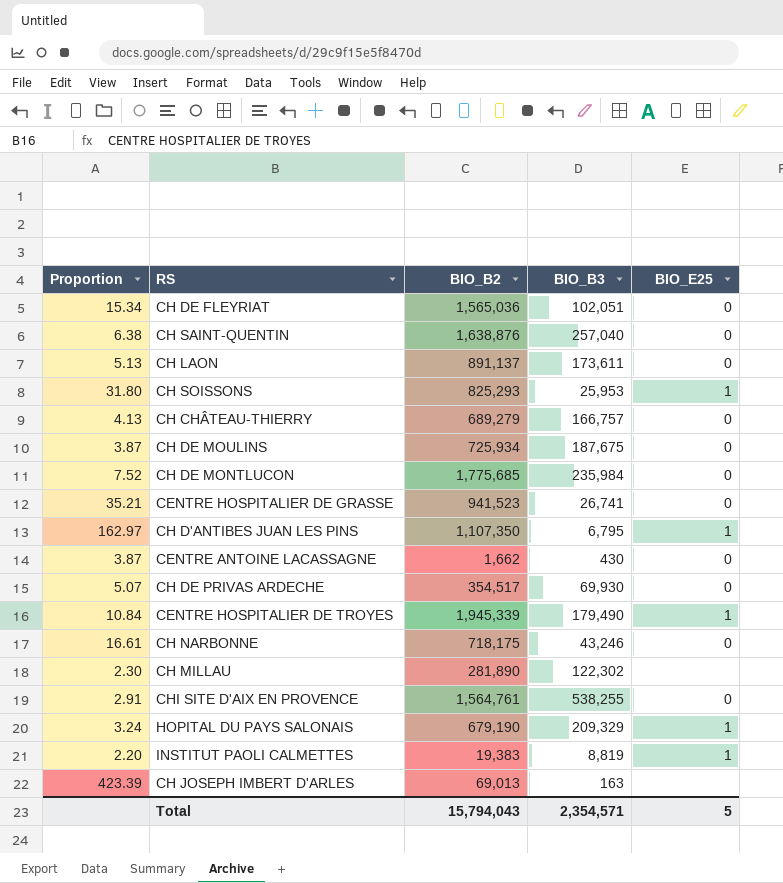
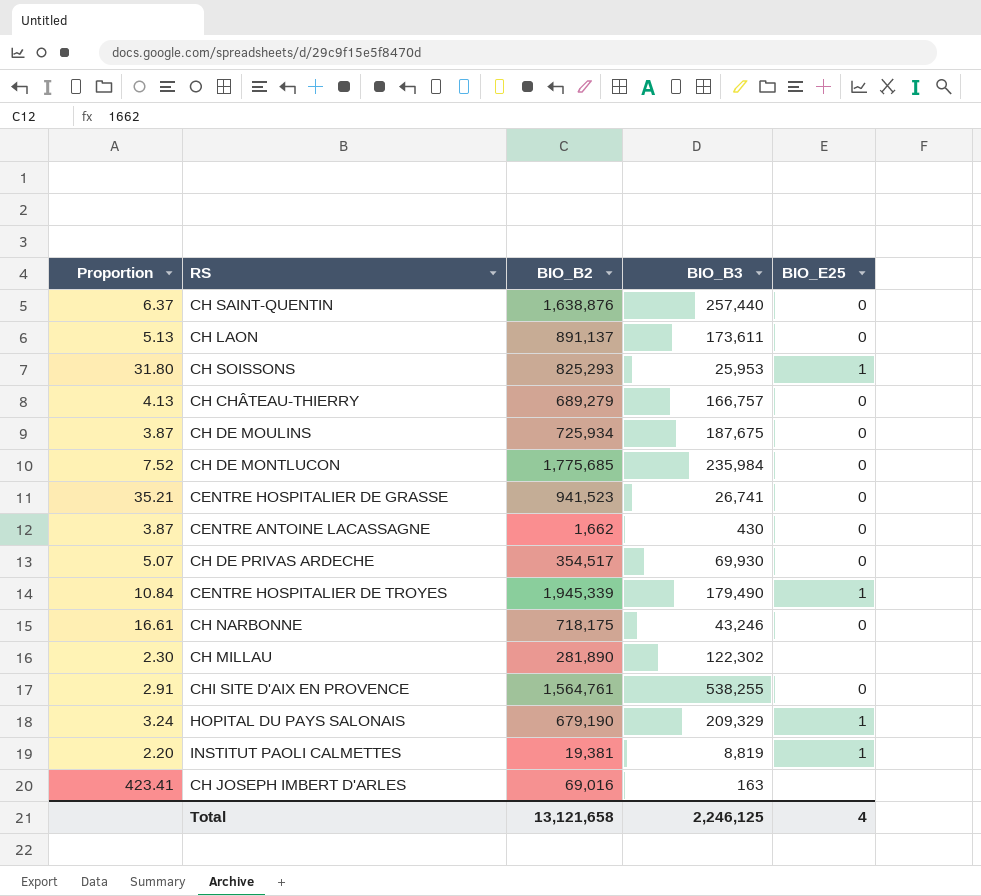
row CH DE FLEYRIAT: 15.34 | 1,565,036 | 102,051 | 0 -> none
row CH D'ANTIBES JUAN LES PINS: 162.97 | 1,107,350 | 6,795 | 1 -> none
CH SAINT-QUENTIN | Proportion: 6.38 -> 6.37
CH SAINT-QUENTIN | BIO_B3: 257,040 -> 257,440
INSTITUT PAOLI CALMETTES | BIO_B2: 19,383 -> 19,381
CH JOSEPH IMBERT D'ARLES | Proportion: 423.39 -> 423.41
CH JOSEPH IMBERT D'ARLES | BIO_B2: 69,013 -> 69,016
Total | BIO_B2: 15,794,043 -> 13,121,658
Total | BIO_B3: 2,354,571 -> 2,246,125
Total | BIO_E25: 5 -> 4

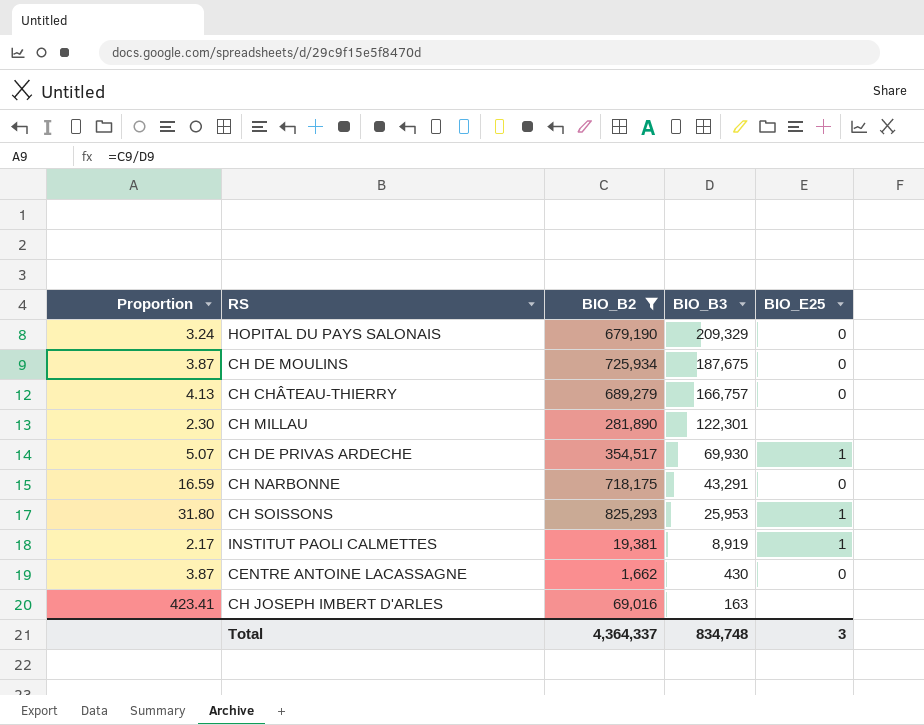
filter: none -> BIO_B2 <= 825,293
row order: none -> BIO_B3 descending
HOPITAL DU PAYS SALONAIS | BIO_E25: 1 -> 0
CH MILLAU | BIO_B3: 122,302 -> 122,301
CH DE PRIVAS ARDECHE | BIO_E25: 0 -> 1
CH NARBONNE | Proportion: 16.61 -> 16.59
CH NARBONNE | BIO_B3: 43,246 -> 43,291
INSTITUT PAOLI CALMETTES | Proportion: 2.20 -> 2.17
INSTITUT PAOLI CALMETTES | BIO_B3: 8,819 -> 8,919
Total | BIO_B2: 13,121,658 -> 4,364,337
Total | BIO_B3: 2,246,125 -> 834,748
Total | BIO_E25: 4 -> 3

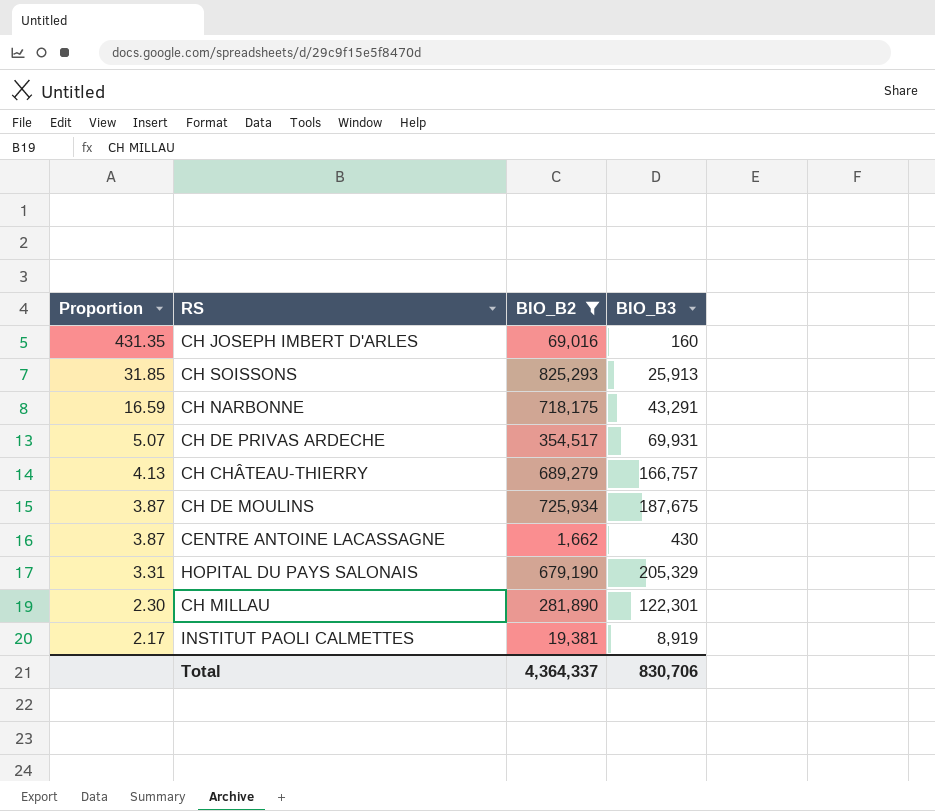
row order: BIO_B3 descending -> Proportion descending
column BIO_E25 | position: 5 -> none
CH JOSEPH IMBERT D'ARLES | Proportion: 423.41 -> 431.35
CH JOSEPH IMBERT D'ARLES | BIO_B3: 163 -> 160
CH SOISSONS | Proportion: 31.80 -> 31.85
CH SOISSONS | BIO_B3: 25,953 -> 25,913
CH DE PRIVAS ARDECHE | BIO_B3: 69,930 -> 69,931
HOPITAL DU PAYS SALONAIS | Proportion: 3.24 -> 3.31
HOPITAL DU PAYS SALONAIS | BIO_B3: 209,329 -> 205,329
Total | BIO_B3: 834,748 -> 830,706

